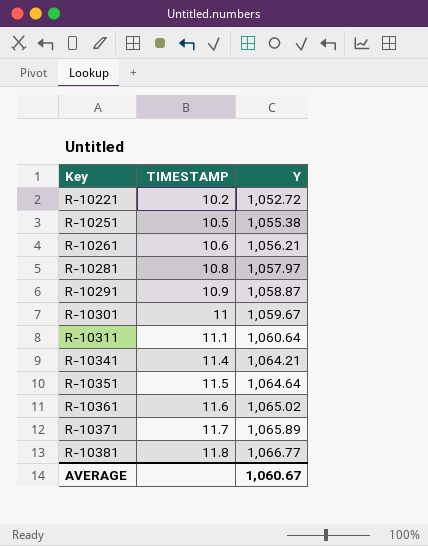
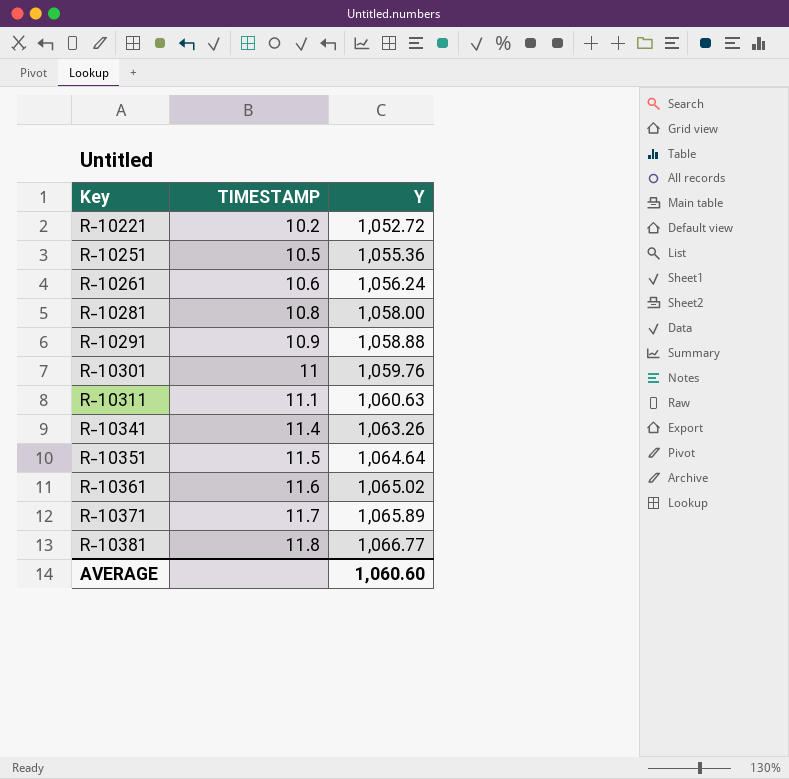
R-10251 | Y: 1,055.38 -> 1,055.36
R-10261 | Y: 1,056.21 -> 1,056.24
R-10281 | Y: 1,057.97 -> 1,058.00
R-10291 | Y: 1,058.87 -> 1,058.88
R-10301 | Y: 1,059.67 -> 1,059.76
R-10311 | Y: 1,060.64 -> 1,060.63
R-10341 | Y: 1,064.21 -> 1,063.26
AVERAGE | Y: 1,060.67 -> 1,060.60

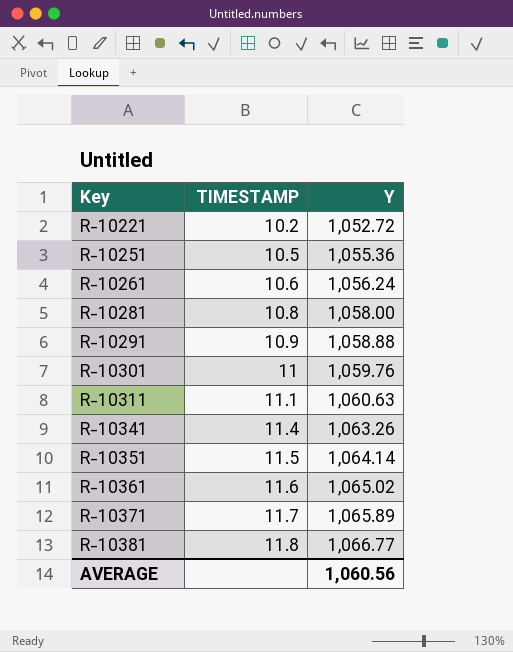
R-10351 | Y: 1,064.64 -> 1,064.14
AVERAGE | Y: 1,060.60 -> 1,060.56

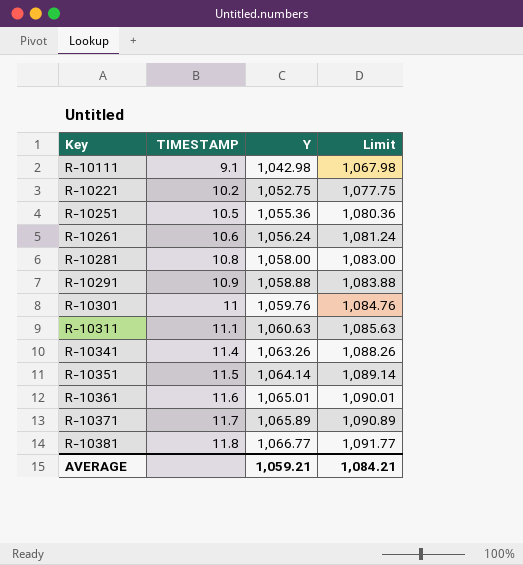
column Limit | formula: none -> [Y] + 25
row R-10111: none -> 9.1 | 1,042.98 | 1,067.98
R-10221 | Y: 1,052.72 -> 1,052.75
R-10361 | Y: 1,065.02 -> 1,065.01
AVERAGE | Y: 1,060.56 -> 1,059.21

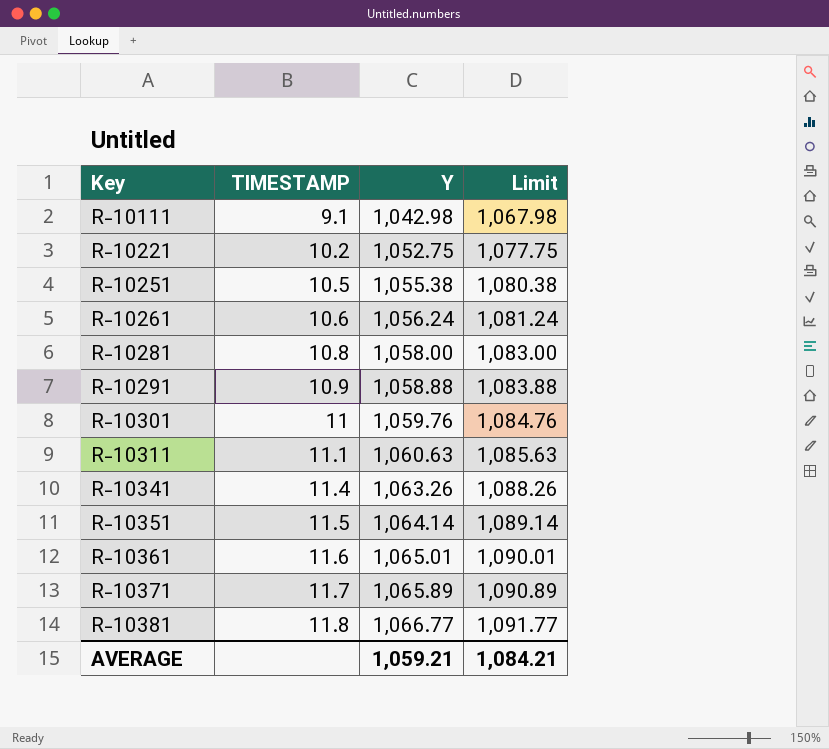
R-10251 | Y: 1,055.36 -> 1,055.38
R-10251 | Limit: 1,080.36 -> 1,080.38

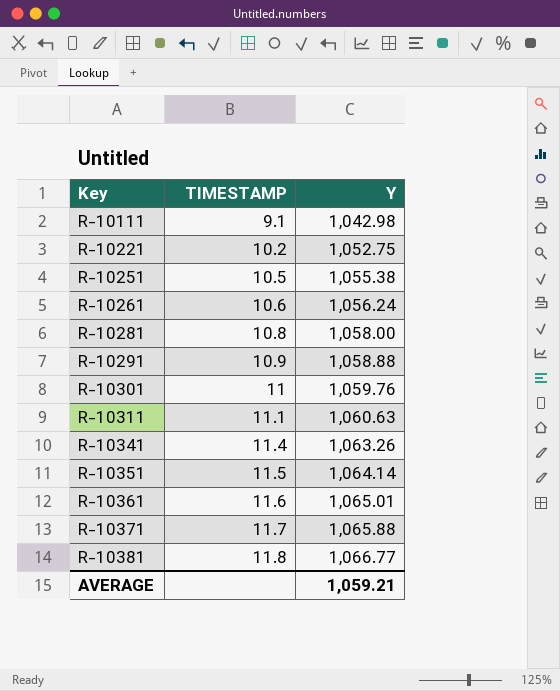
column Limit | formula: [Y] + 25 -> none
R-10371 | Y: 1,065.89 -> 1,065.88

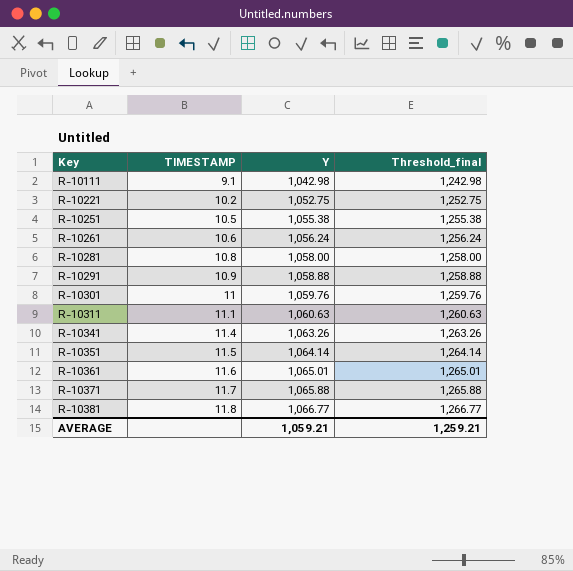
column Threshold_final | formula: none -> [Y] + 200

